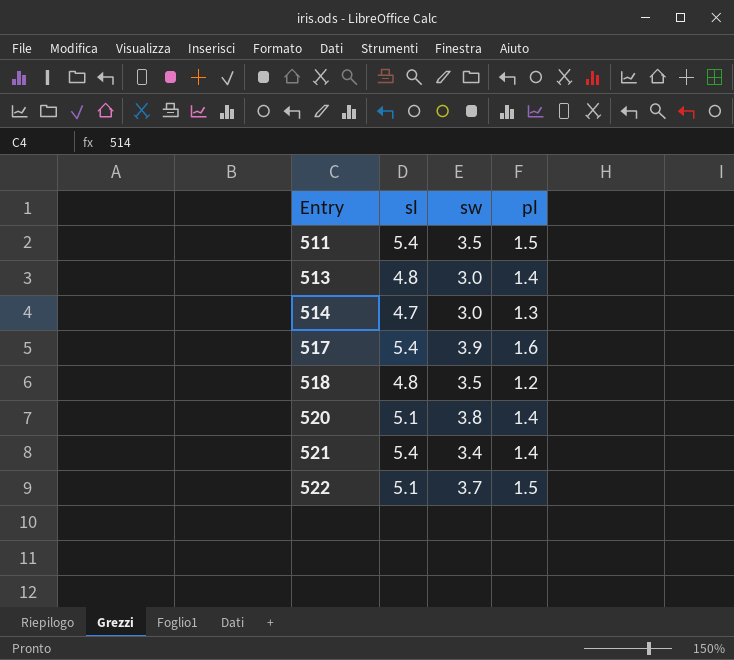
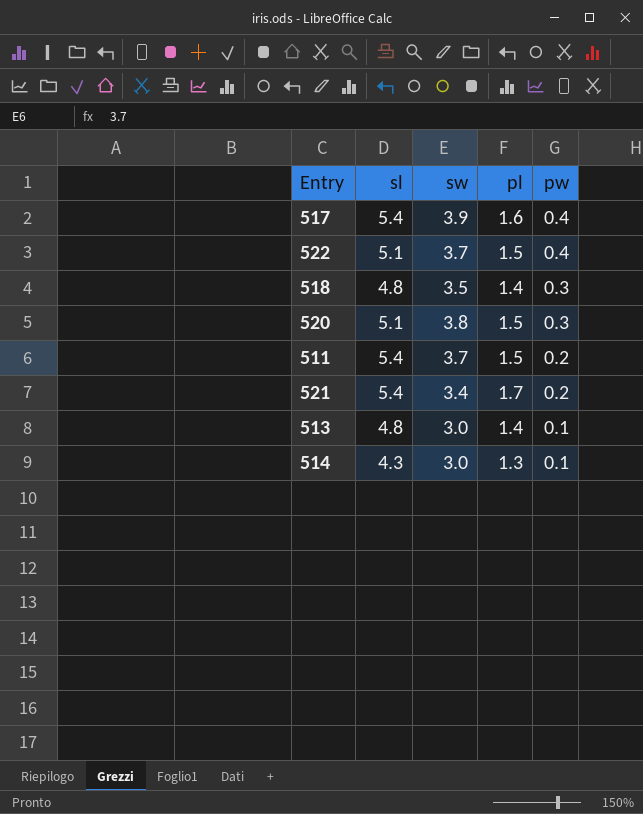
row order: Entry ascending -> pw descending
column pw | position: none -> 5
518 | pl: 1.2 -> 1.4
520 | pl: 1.4 -> 1.5
511 | sw: 3.5 -> 3.7
521 | pl: 1.4 -> 1.7
514 | sl: 4.7 -> 4.3

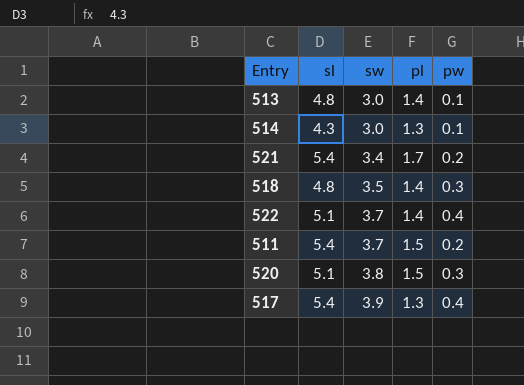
row order: pw descending -> sw ascending
522 | pl: 1.5 -> 1.4
517 | pl: 1.6 -> 1.3

